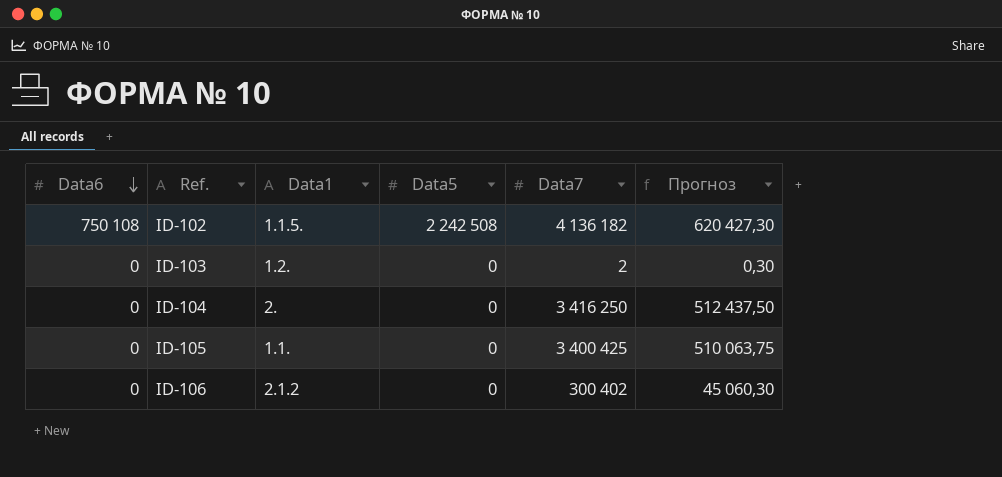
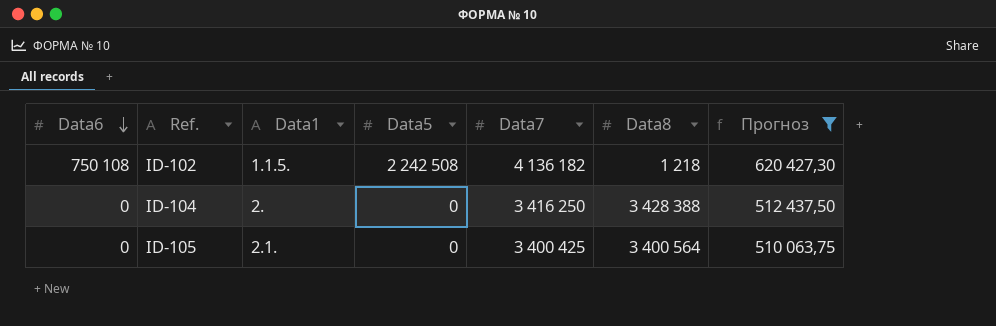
filter: none -> Прогноз >= 510 063,75
column Data8 | position: none -> 6
ID-105 | Data1: 1.1. -> 2.1.

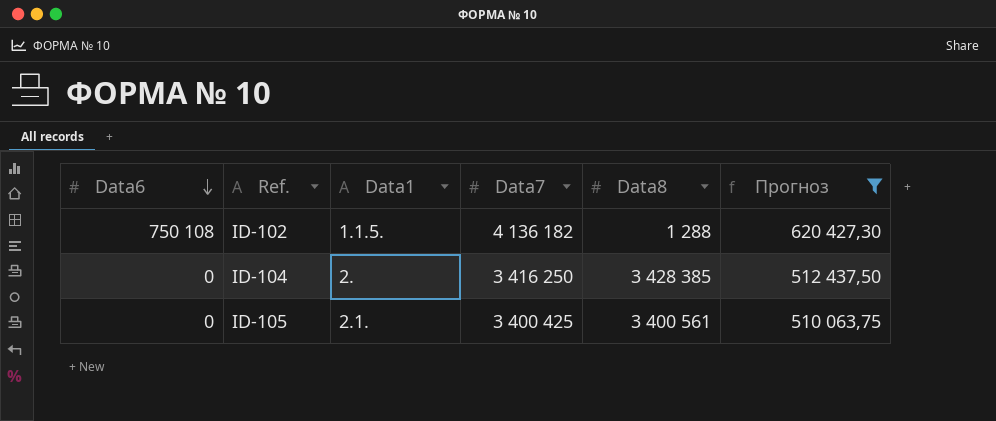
column Data5 | position: 4 -> none
ID-102 | Data8: 1 218 -> 1 288
ID-104 | Data8: 3 428 388 -> 3 428 385
ID-105 | Data8: 3 400 564 -> 3 400 561

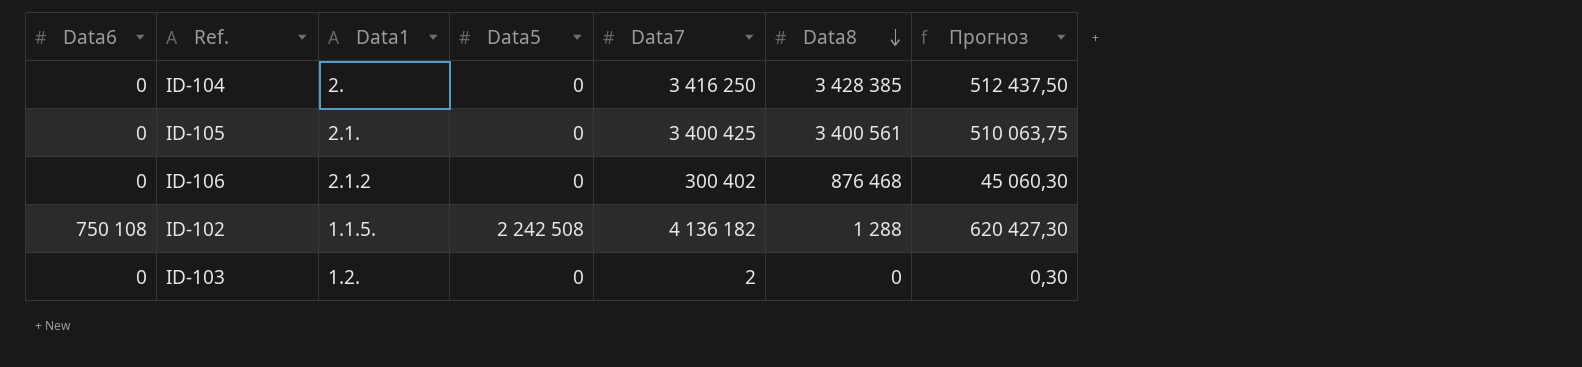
filter: Прогноз >= 510 063,75 -> none
row order: Data6 descending -> Data8 descending
column Data5 | position: none -> 4

